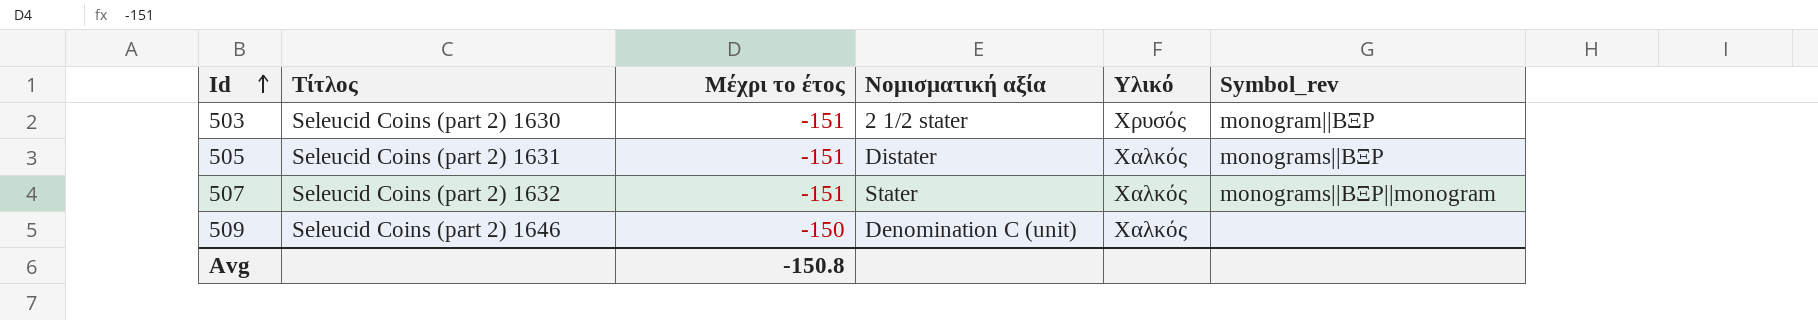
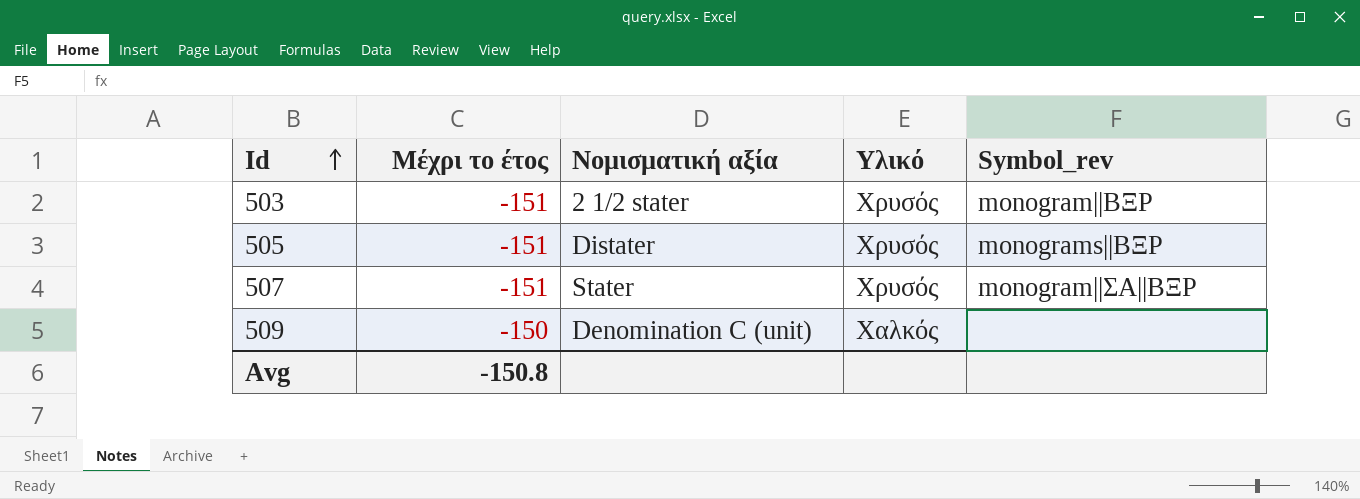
column Τίτλος | position: 2 -> none
505 | Υλικό: Χαλκός -> Χρυσός
507 | Υλικό: Χαλκός -> Χρυσός
507 | Symbol_rev: monograms||ΒΞΡ||monogram -> monogram||ΣΑ||ΒΞΡ

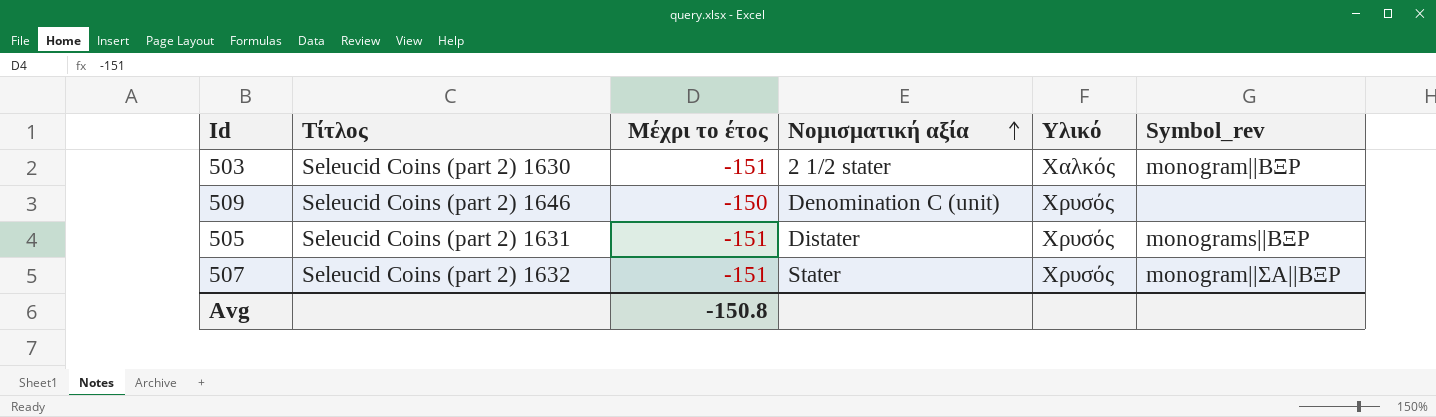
row order: Id ascending -> Νομισματική αξία ascending
column Τίτλος | position: none -> 2
503 | Υλικό: Χρυσός -> Χαλκός
509 | Υλικό: Χαλκός -> Χρυσός

